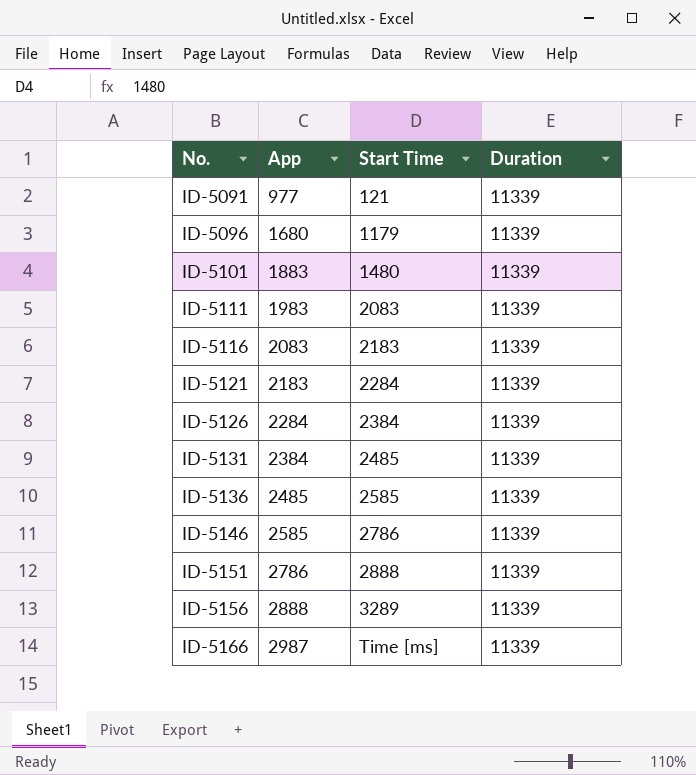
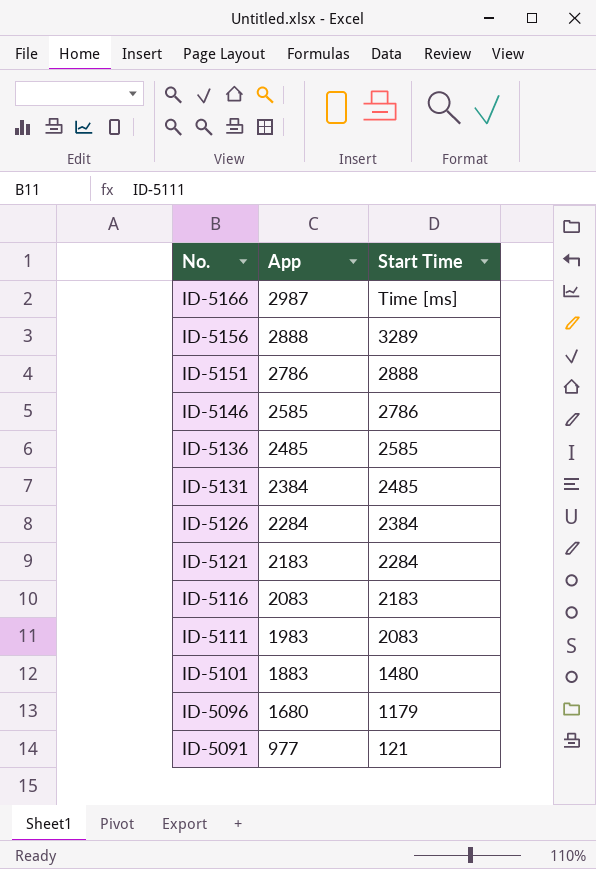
row order: No. ascending -> No. descending
column Duration | position: 4 -> none

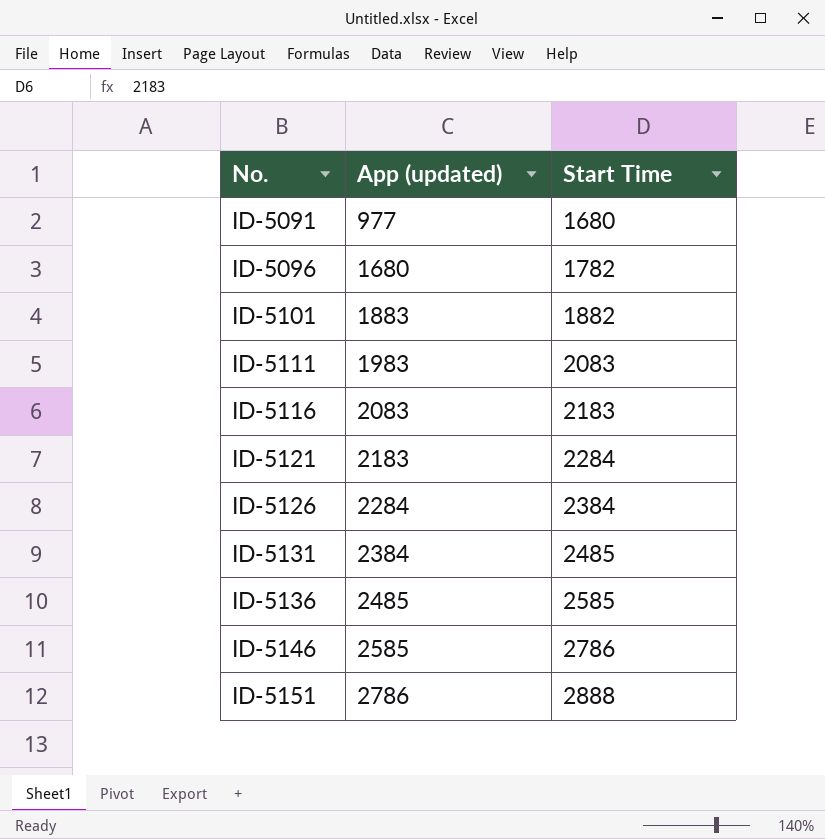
row order: No. descending -> No. ascending
column name: App -> App (updated)
row ID-5166: 2987 | Time [ms] -> none
row ID-5156: 2888 | 3289 -> none
ID-5091 | Start Time: 121 -> 1680
ID-5096 | Start Time: 1179 -> 1782
ID-5101 | Start Time: 1480 -> 1882

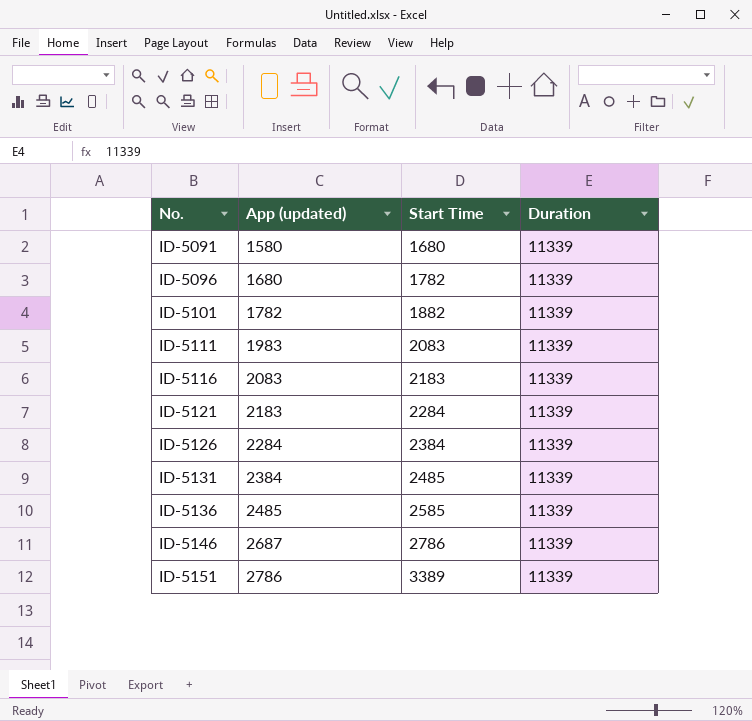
column Duration | position: none -> 4
ID-5091 | App (updated): 977 -> 1580
ID-5101 | App (updated): 1883 -> 1782
ID-5146 | App (updated): 2585 -> 2687
ID-5151 | Start Time: 2888 -> 3389

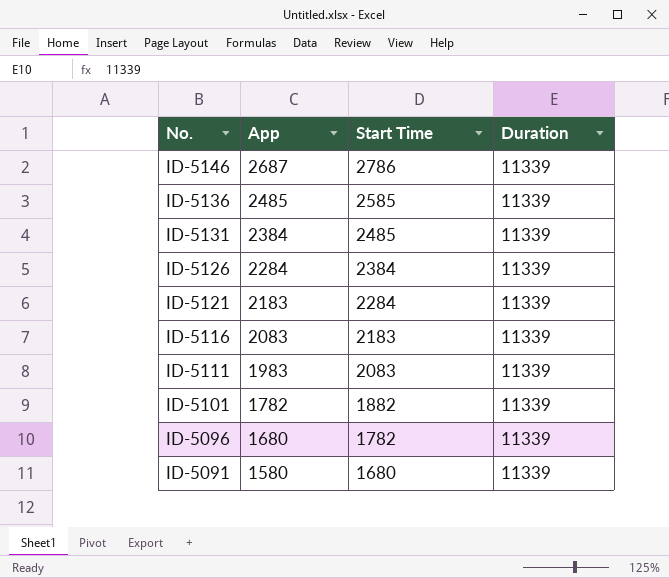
row order: No. ascending -> No. descending
column name: App (updated) -> App
row ID-5151: 2786 | 3389 | 11339 -> none

